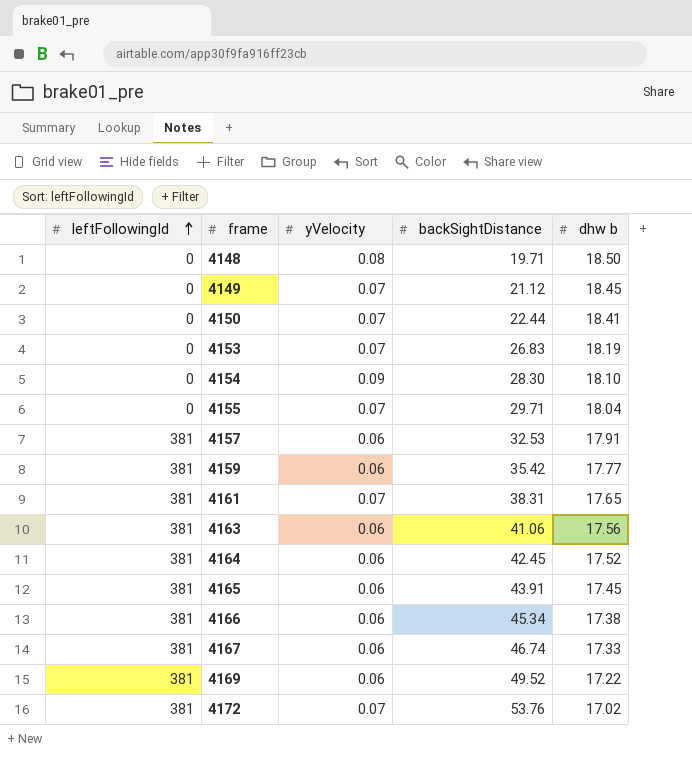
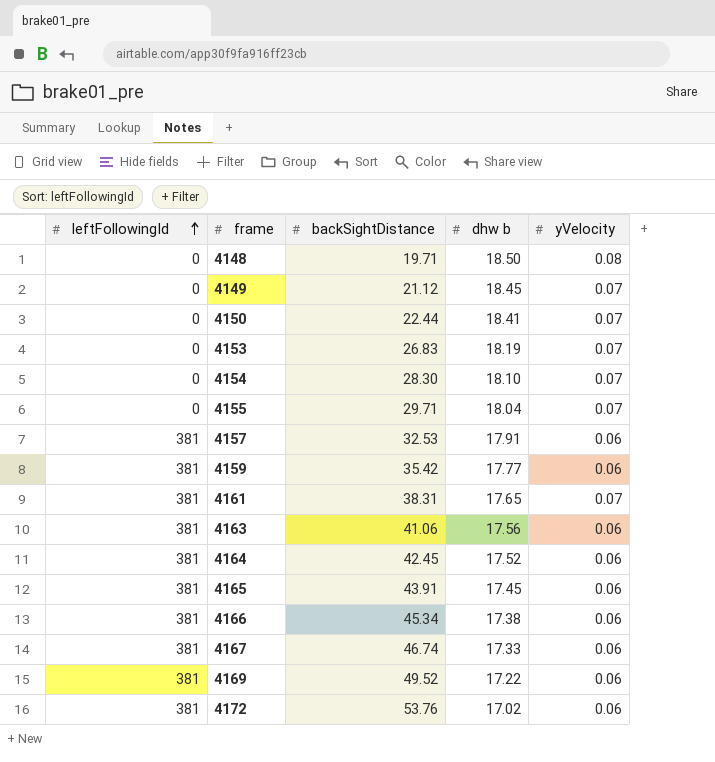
column yVelocity | position: 3 -> 5
4154 | yVelocity: 0.09 -> 0.07
4172 | yVelocity: 0.07 -> 0.06

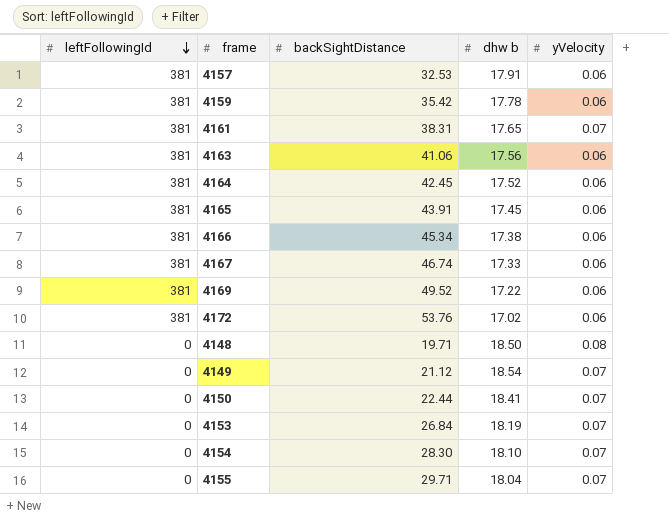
row order: leftFollowingId ascending -> leftFollowingId descending
4159 | dhw b: 17.77 -> 17.78
4149 | dhw b: 18.45 -> 18.54
4153 | backSightDistance: 26.83 -> 26.84

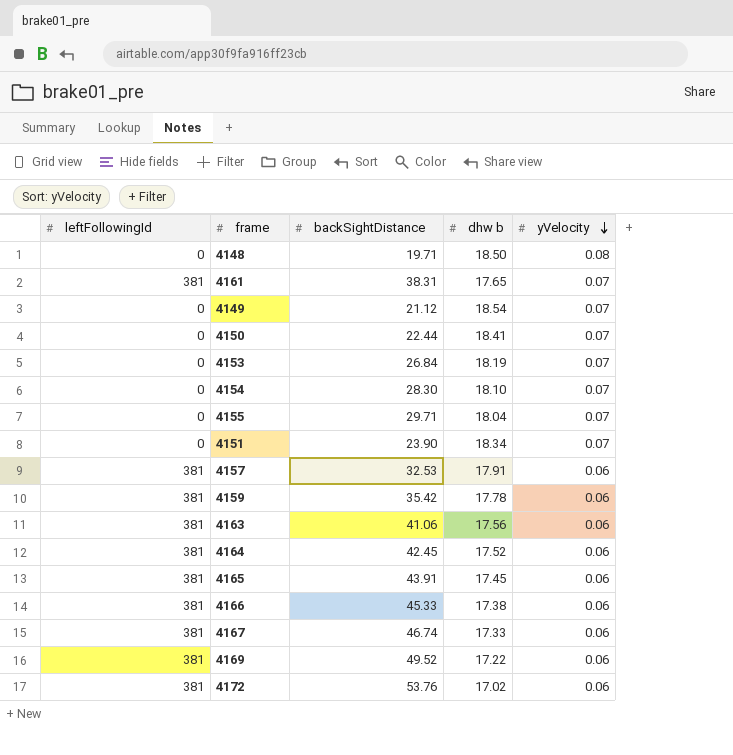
row order: leftFollowingId descending -> yVelocity descending
row 4151: none -> 0 | 23.90 | 18.34 | 0.07
4166 | backSightDistance: 45.34 -> 45.33

